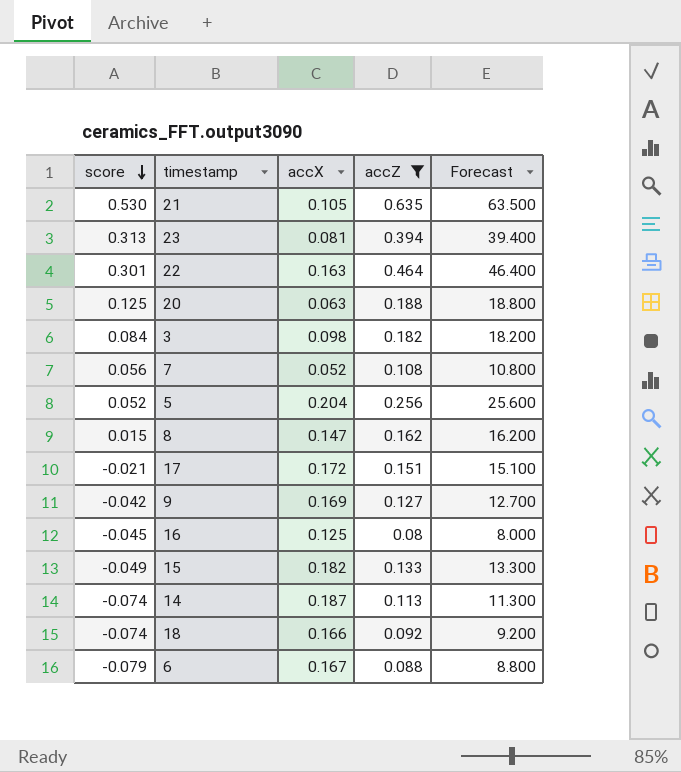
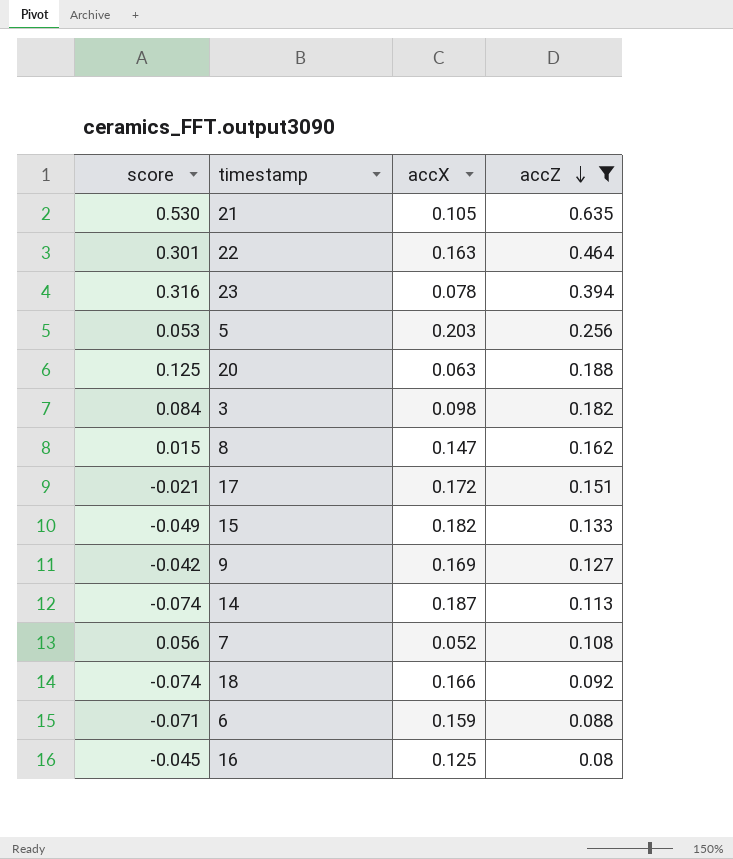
row order: score descending -> accZ descending
column Forecast | formula: [accZ] * 100 -> none
23 | score: 0.313 -> 0.316
23 | accX: 0.081 -> 0.078
5 | score: 0.052 -> 0.053
5 | accX: 0.204 -> 0.203
6 | score: -0.079 -> -0.071
6 | accX: 0.167 -> 0.159

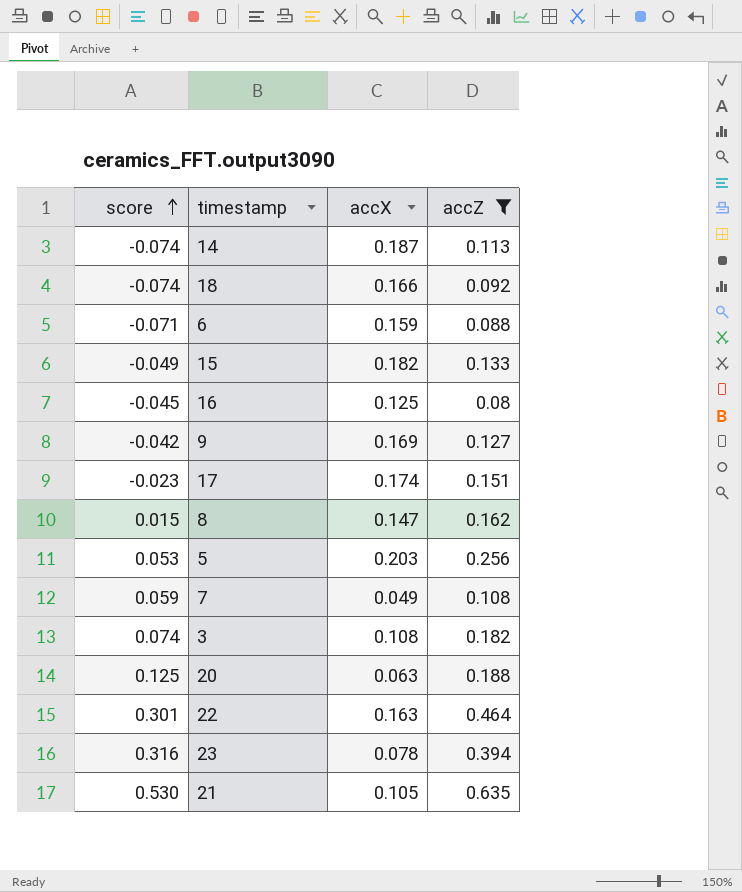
row order: accZ descending -> score ascending
17 | score: -0.021 -> -0.023
17 | accX: 0.172 -> 0.174
7 | score: 0.056 -> 0.059
7 | accX: 0.052 -> 0.049
3 | score: 0.084 -> 0.074
3 | accX: 0.098 -> 0.108

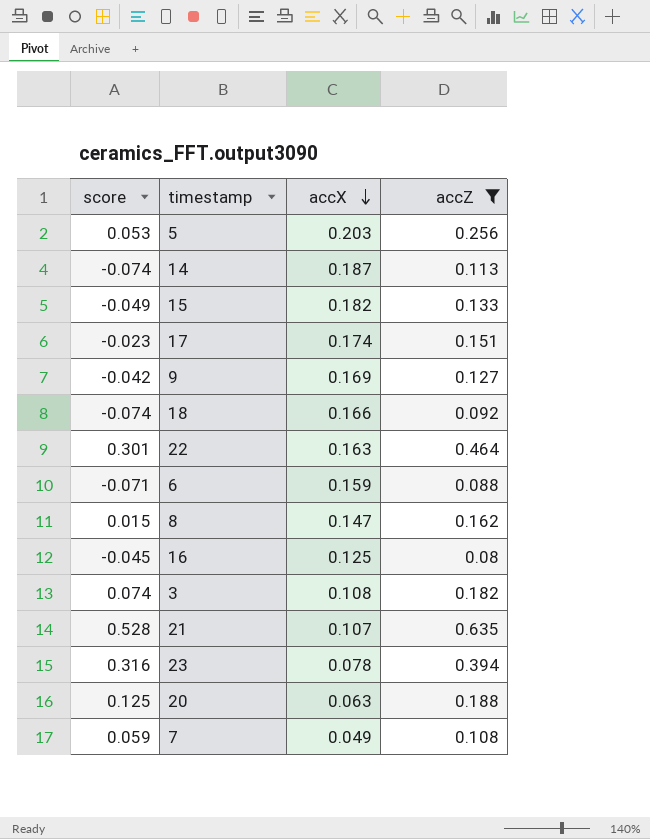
row order: score ascending -> accX descending
21 | score: 0.530 -> 0.528
21 | accX: 0.105 -> 0.107

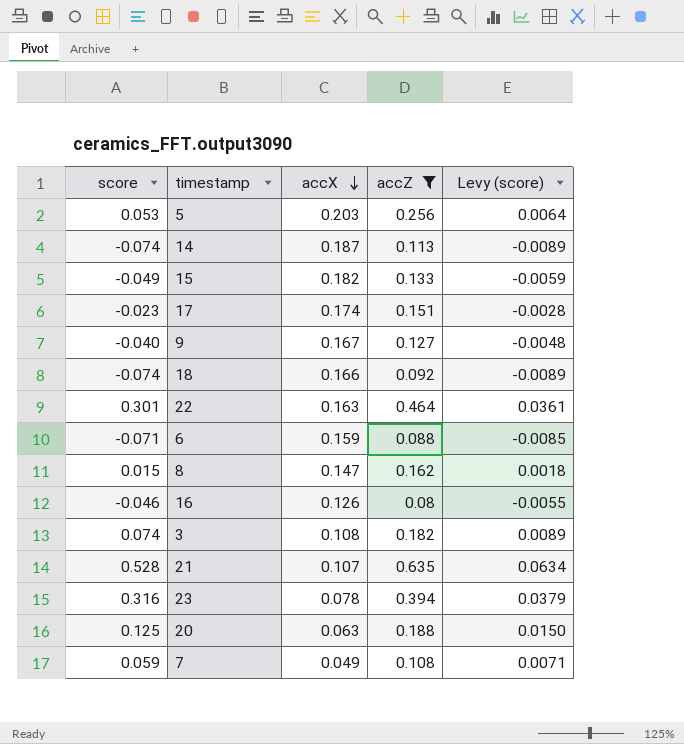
column Levy (score) | formula: none -> [score] * 0.12
9 | score: -0.042 -> -0.040
9 | accX: 0.169 -> 0.167
16 | score: -0.045 -> -0.046
16 | accX: 0.125 -> 0.126

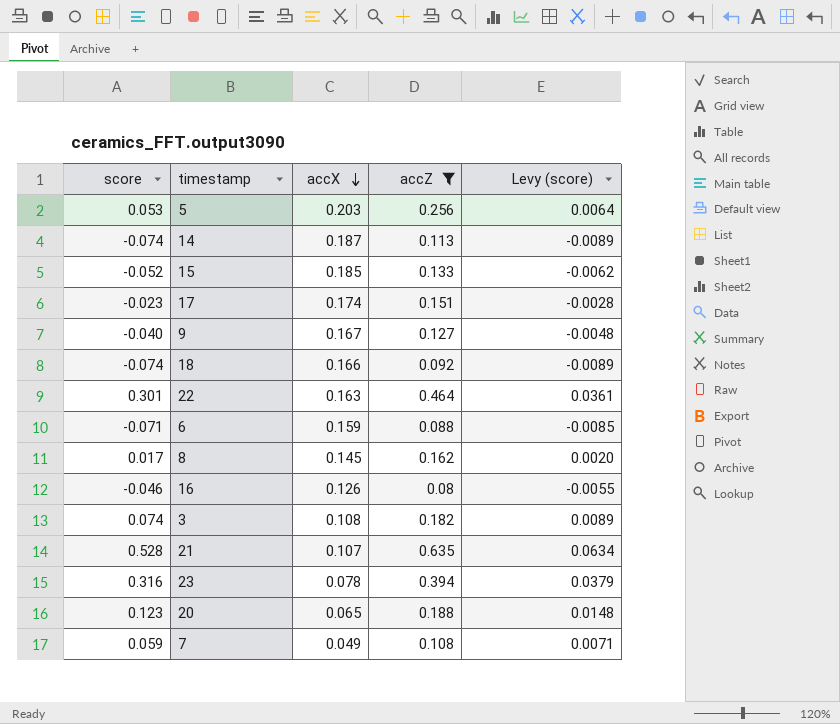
15 | score: -0.049 -> -0.052
15 | accX: 0.182 -> 0.185
15 | Levy (score): -0.0059 -> -0.0062
8 | score: 0.015 -> 0.017
8 | accX: 0.147 -> 0.145
8 | Levy (score): 0.0018 -> 0.0020
20 | score: 0.125 -> 0.123
20 | accX: 0.063 -> 0.065
20 | Levy (score): 0.0150 -> 0.0148

